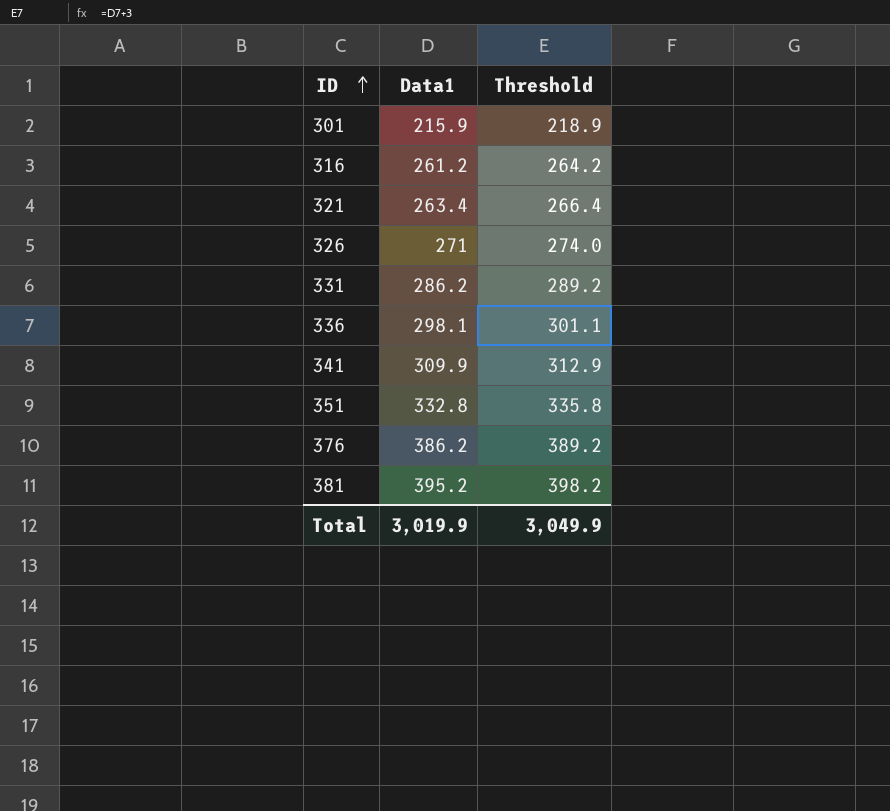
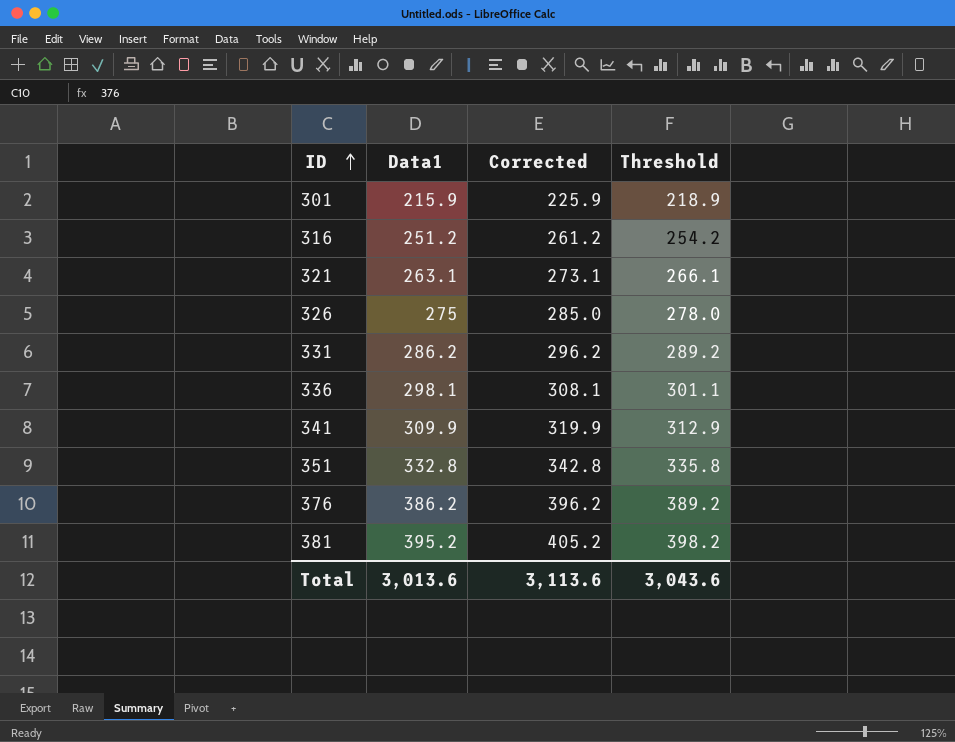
column Corrected | formula: none -> [Data1] + 10
316 | Data1: 261.2 -> 251.2
316 | Threshold: 264.2 -> 254.2
321 | Data1: 263.4 -> 263.1
321 | Threshold: 266.4 -> 266.1
326 | Data1: 271 -> 275
326 | Threshold: 274.0 -> 278.0
Total | Data1: 3,019.9 -> 3,013.6
Total | Threshold: 3,049.9 -> 3,043.6

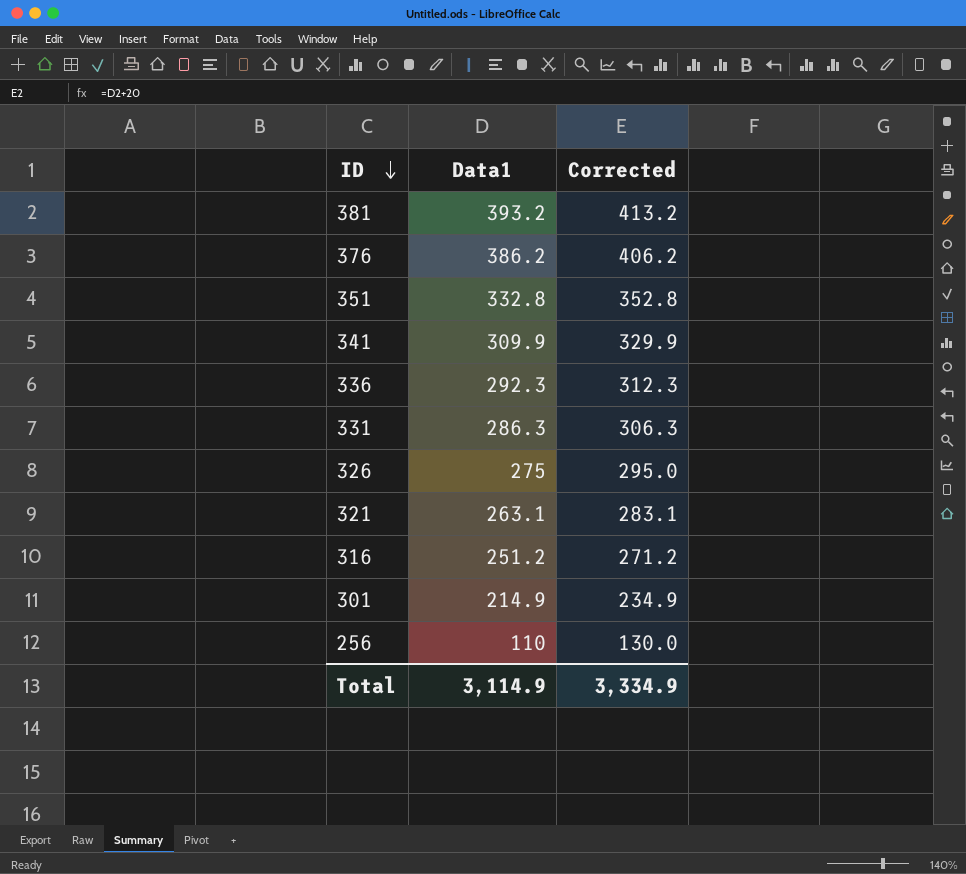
row order: ID ascending -> ID descending
column Threshold | formula: [Data1] + 3 -> none
column Corrected | formula: [Data1] + 10 -> [Data1] + 20
381 | Data1: 395.2 -> 393.2
336 | Data1: 298.1 -> 292.3
331 | Data1: 286.2 -> 286.3
301 | Data1: 215.9 -> 214.9
row 256: none -> 110 | 130.0
Total | Data1: 3,013.6 -> 3,114.9
Total | Corrected: 3,113.6 -> 3,334.9

